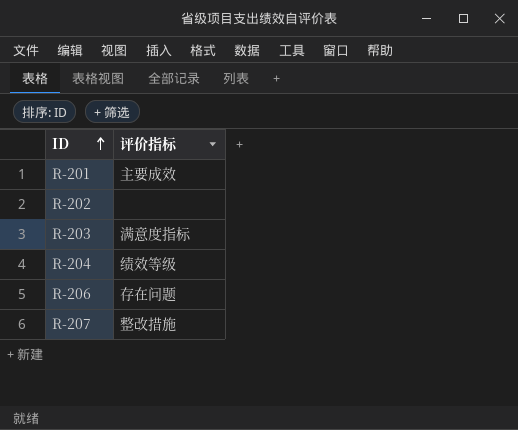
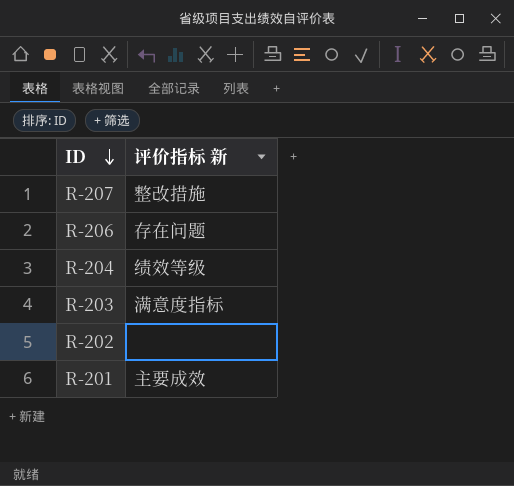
row order: ID ascending -> ID descending
column name: 评价指标 -> 评价指标 新

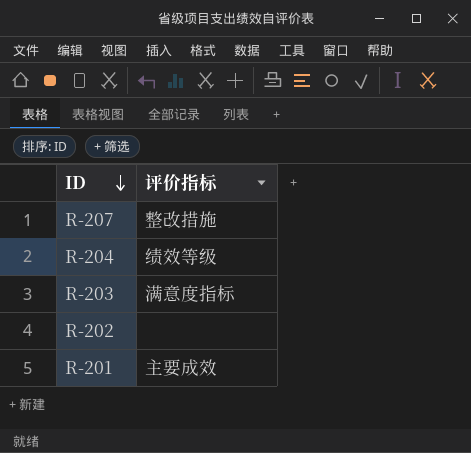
column name: 评价指标 新 -> 评价指标
row R-206: 存在问题 -> none

